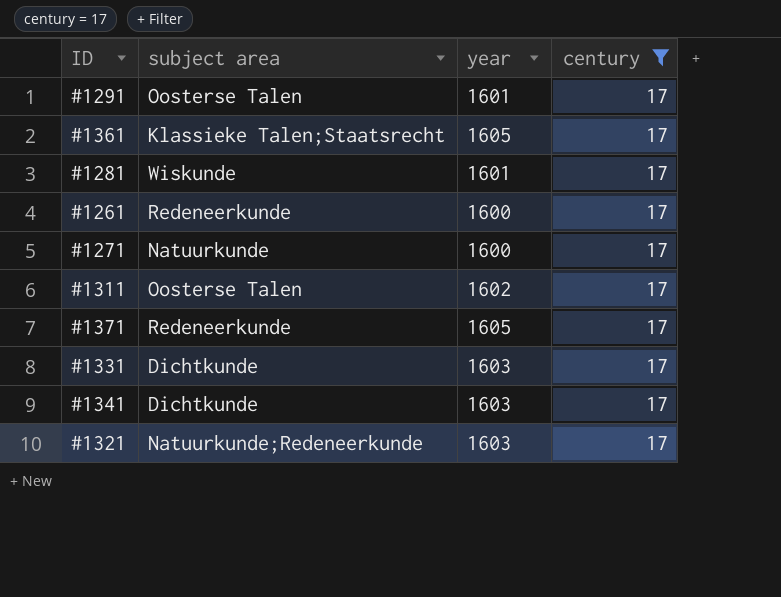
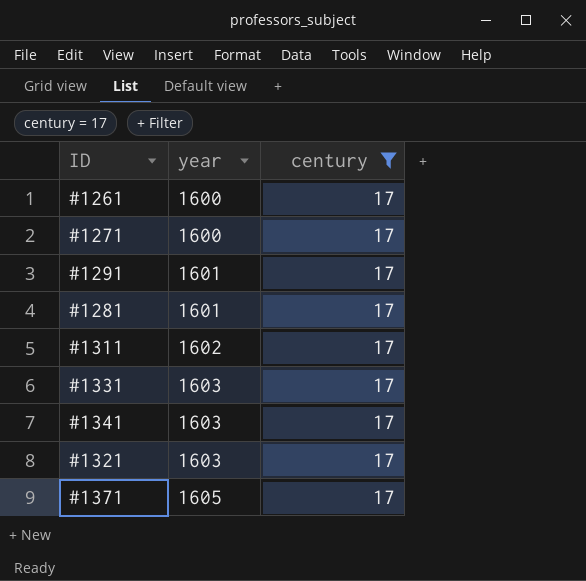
row order: none -> year ascending
column subject area | position: 2 -> none
row #1361: Klassieke Talen;Staatsrecht | 1605 | 17 -> none

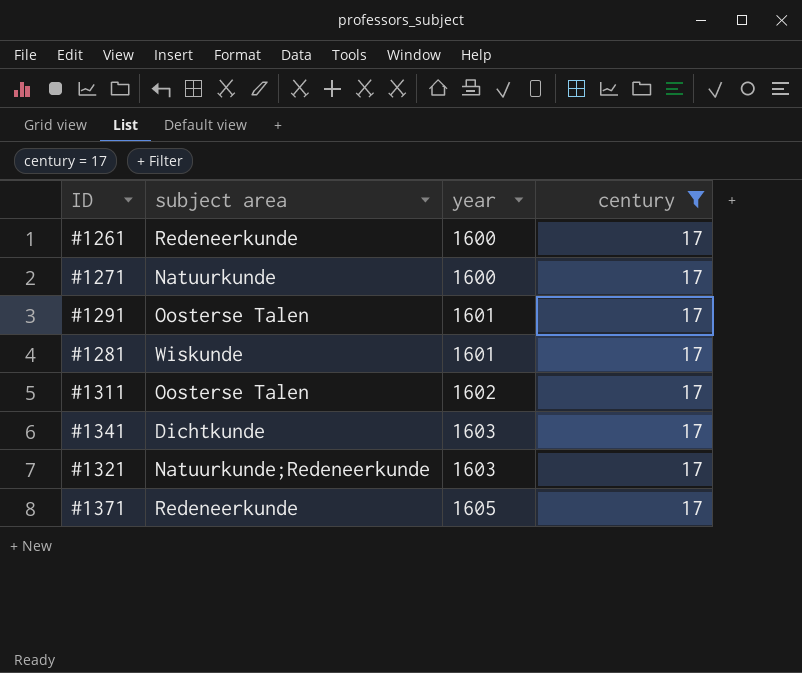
column subject area | position: none -> 2
row #1331: 1603 | 17 -> none

